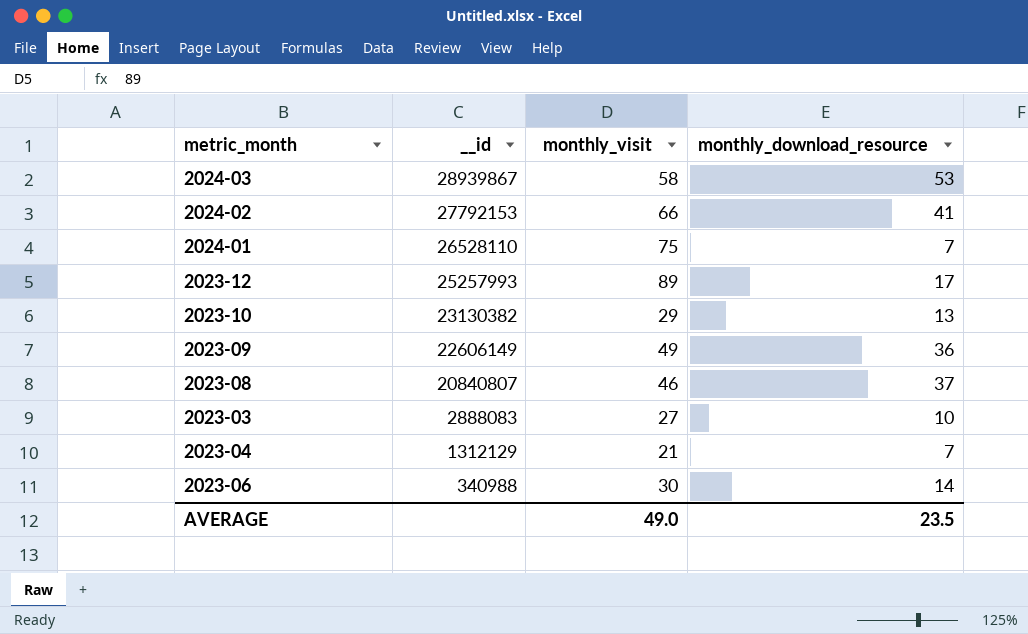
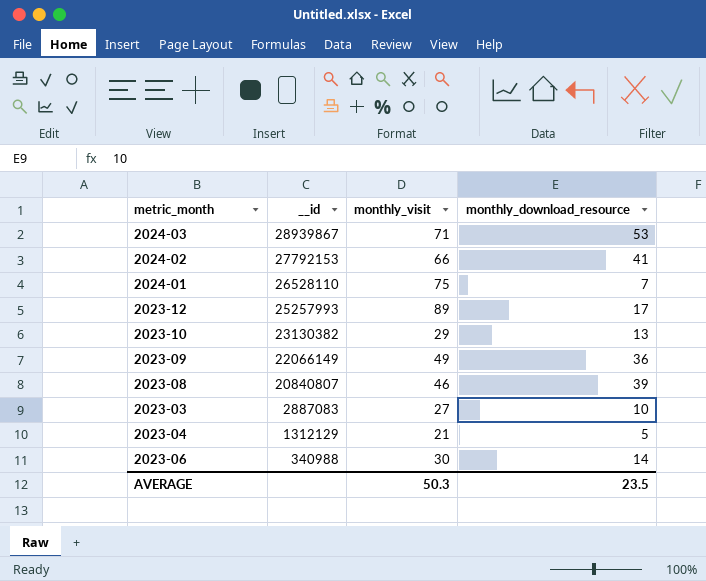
2024-03 | monthly_visit: 58 -> 71
2023-09 | __id: 22606149 -> 22066149
2023-08 | monthly_download_resource: 37 -> 39
2023-03 | __id: 2888083 -> 2887083
2023-04 | monthly_download_resource: 7 -> 5
AVERAGE | monthly_visit: 49.0 -> 50.3

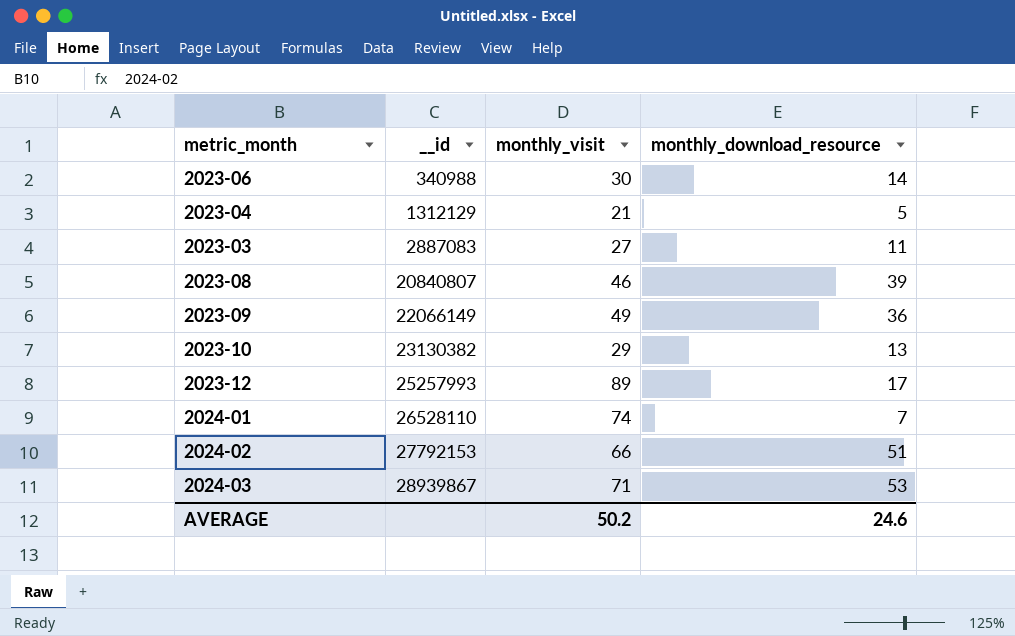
row order: __id descending -> __id ascending
2023-03 | monthly_download_resource: 10 -> 11
2024-01 | monthly_visit: 75 -> 74
2024-02 | monthly_download_resource: 41 -> 51
AVERAGE | monthly_visit: 50.3 -> 50.2
AVERAGE | monthly_download_resource: 23.5 -> 24.6

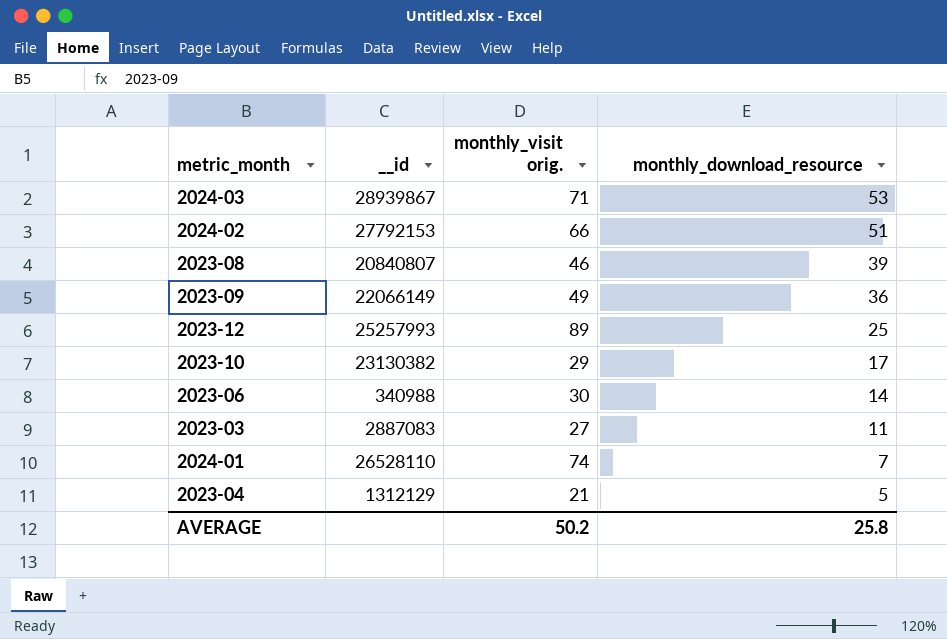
row order: __id ascending -> monthly_download_resource descending
column name: monthly_visit -> monthly_visit orig.
2023-12 | monthly_download_resource: 17 -> 25
2023-10 | monthly_download_resource: 13 -> 17
AVERAGE | monthly_download_resource: 24.6 -> 25.8

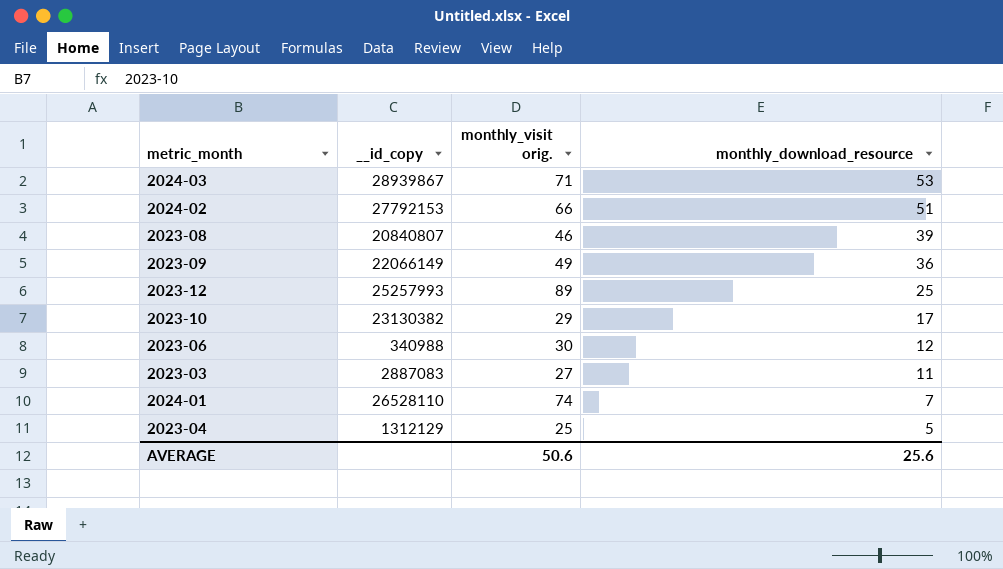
column name: __id -> __id_copy
2023-06 | monthly_download_resource: 14 -> 12
2023-04 | monthly_visit orig.: 21 -> 25
AVERAGE | monthly_visit orig.: 50.2 -> 50.6
AVERAGE | monthly_download_resource: 25.8 -> 25.6

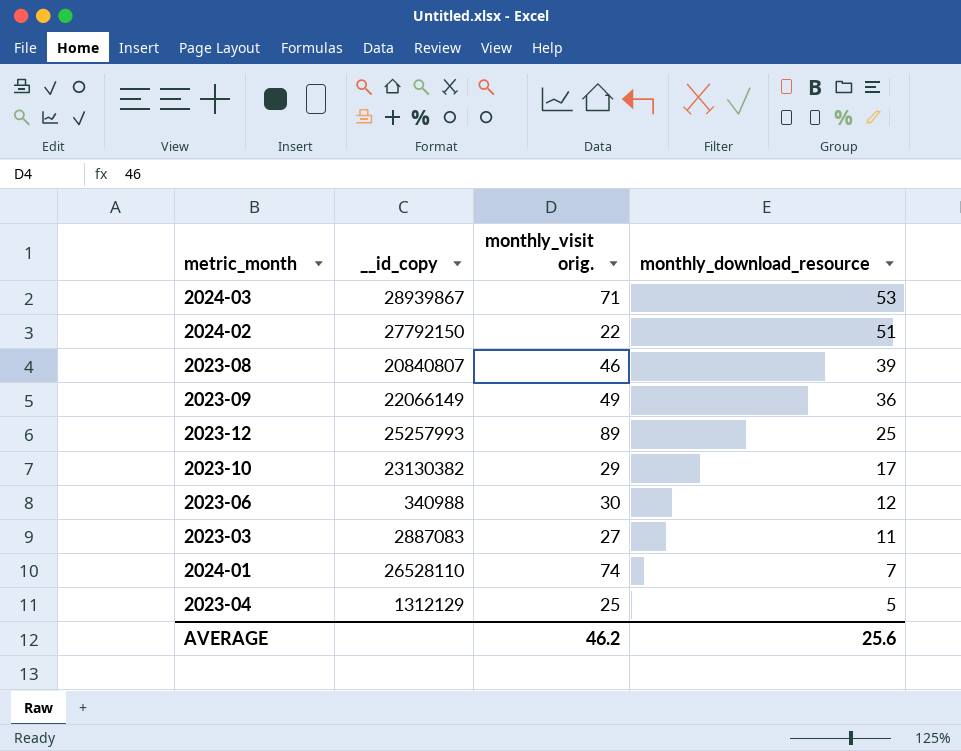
2024-02 | __id_copy: 27792153 -> 27792150
2024-02 | monthly_visit orig.: 66 -> 22
AVERAGE | monthly_visit orig.: 50.6 -> 46.2

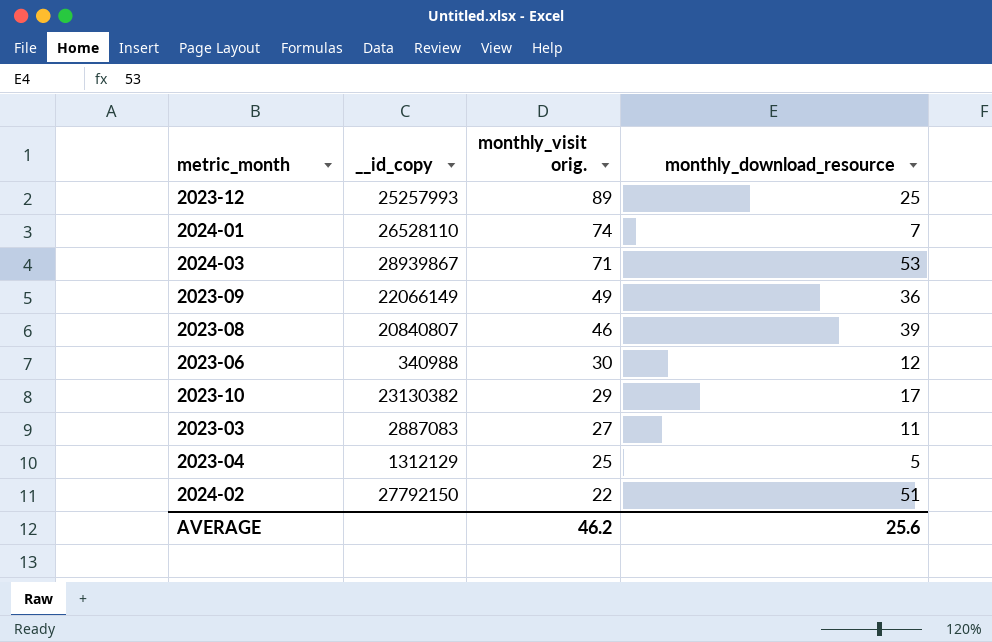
row order: monthly_download_resource descending -> monthly_visit orig. descending

